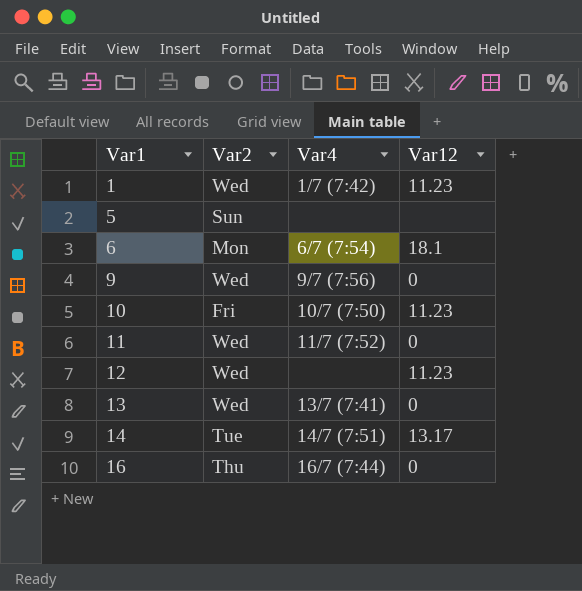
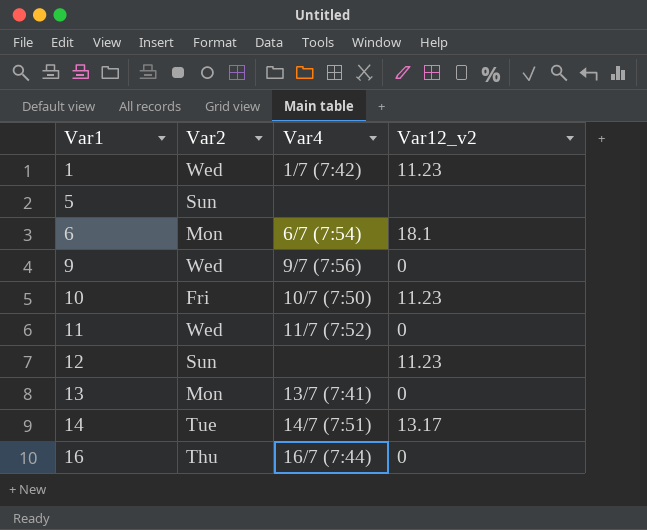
column name: Var12 -> Var12_v2
12 | Var2: Wed -> Sun
13 | Var2: Wed -> Mon

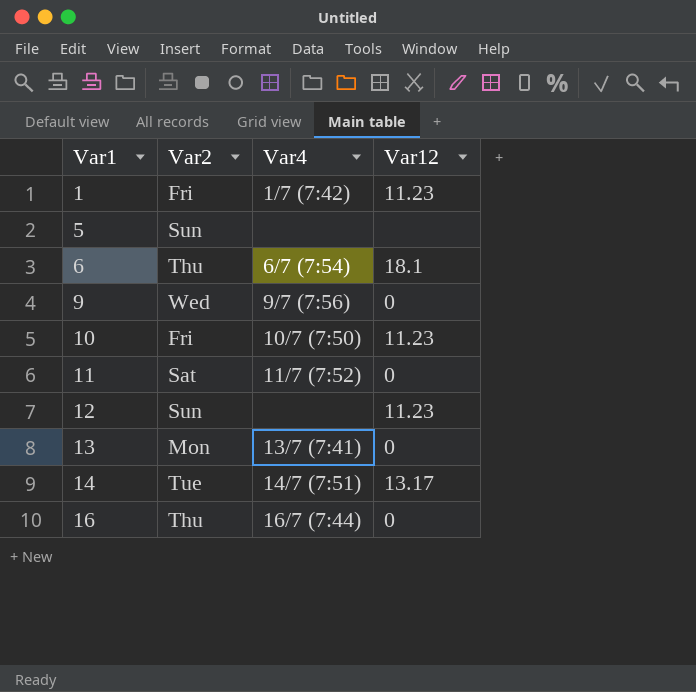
column name: Var12_v2 -> Var12
1 | Var2: Wed -> Fri
6 | Var2: Mon -> Thu
11 | Var2: Wed -> Sat

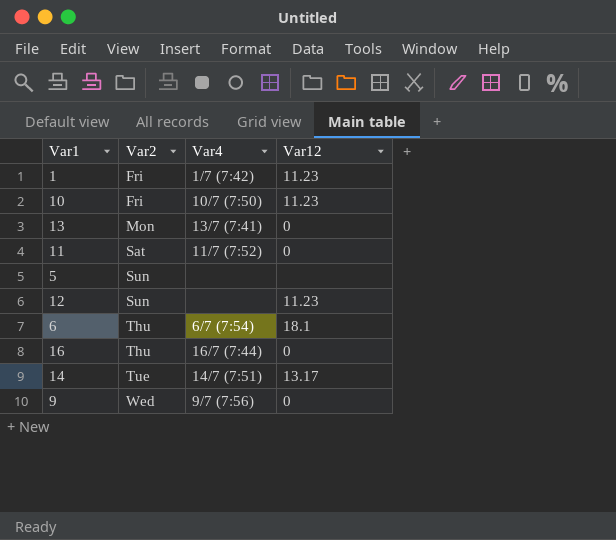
row order: Var1 ascending -> Var2 ascending

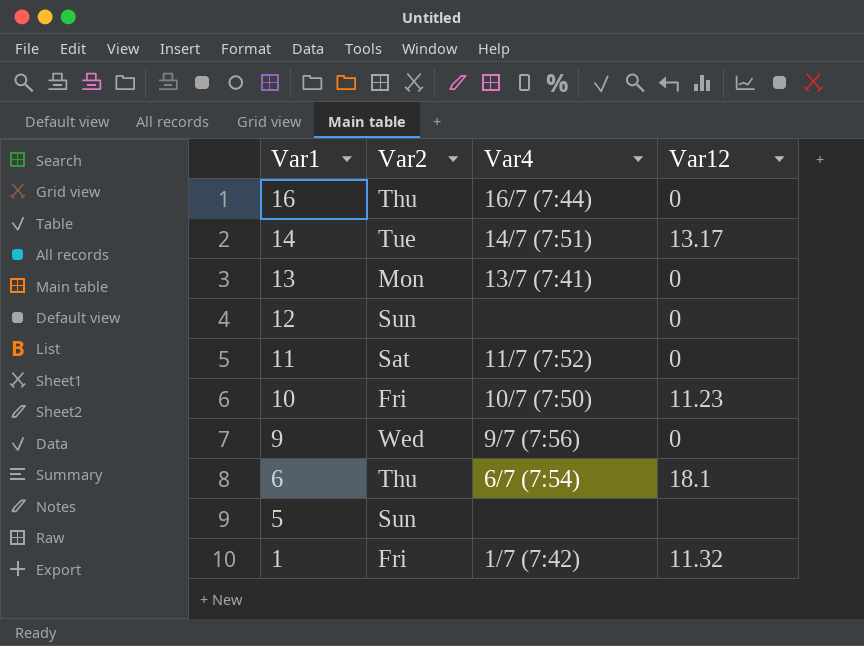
row order: Var2 ascending -> Var1 descending
12 | Var12: 11.23 -> 0
1 | Var12: 11.23 -> 11.32

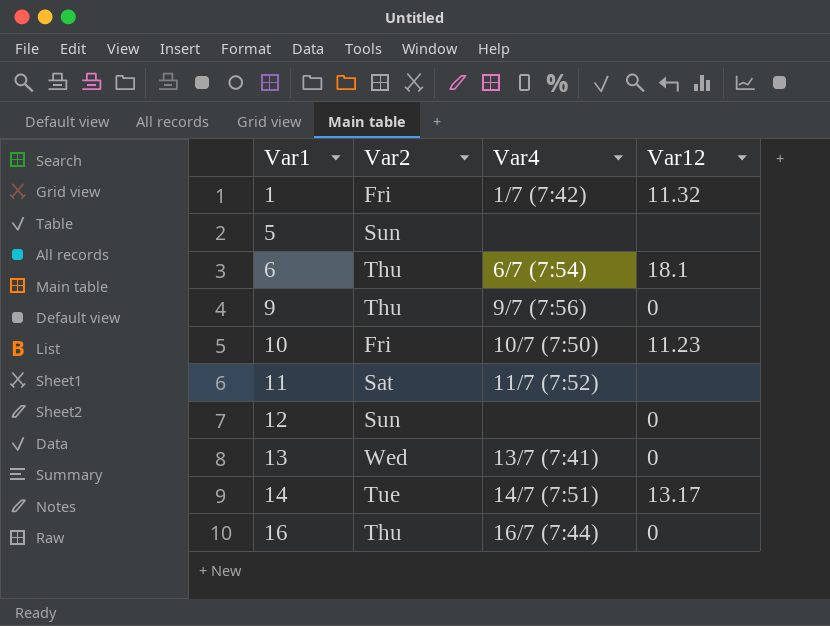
row order: Var1 descending -> Var1 ascending
9 | Var2: Wed -> Thu
11 | Var12: 0 -> none
13 | Var2: Mon -> Wed

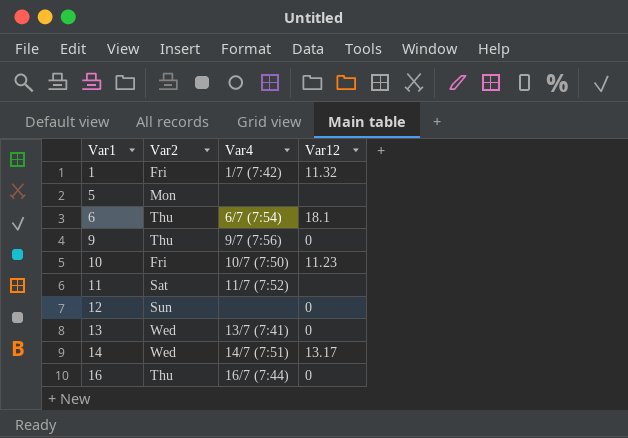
5 | Var2: Sun -> Mon
14 | Var2: Tue -> Wed

